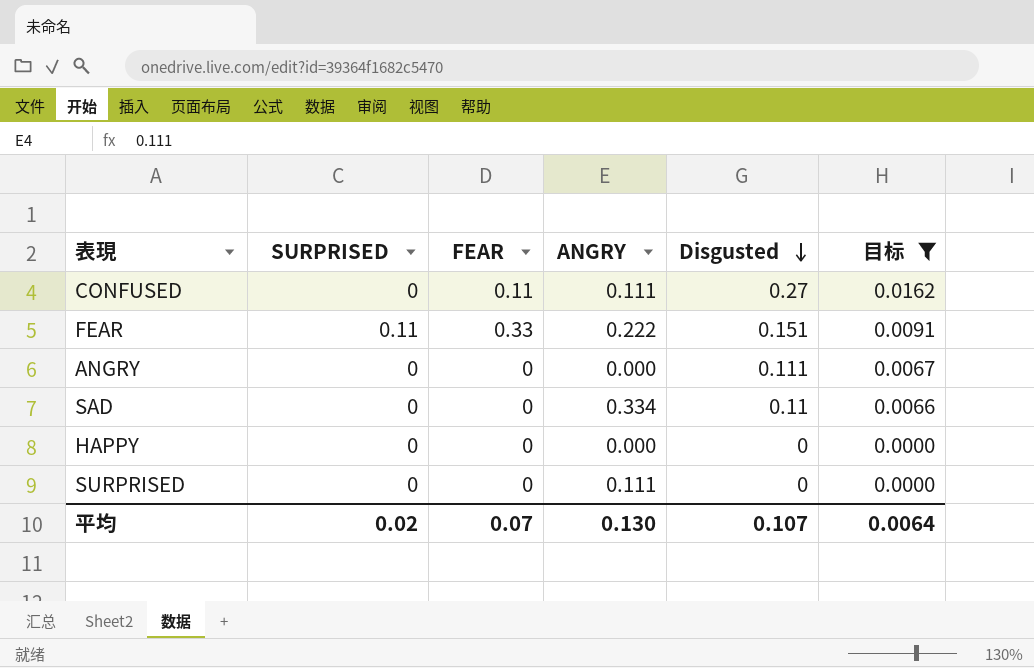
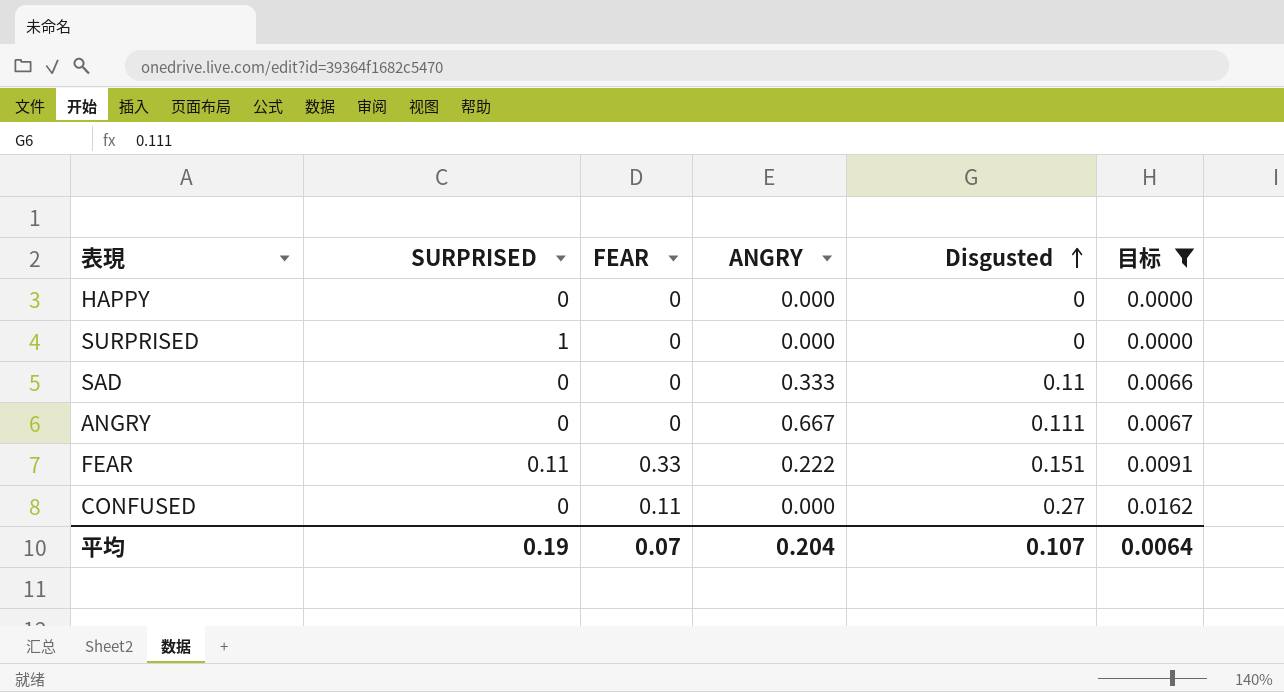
row order: Disgusted descending -> Disgusted ascending
SURPRISED | SURPRISED: 0 -> 1
SURPRISED | ANGRY: 0.111 -> 0.000
SAD | ANGRY: 0.334 -> 0.333
ANGRY | ANGRY: 0.000 -> 0.667
CONFUSED | ANGRY: 0.111 -> 0.000
平均 | SURPRISED: 0.02 -> 0.19
平均 | ANGRY: 0.130 -> 0.204

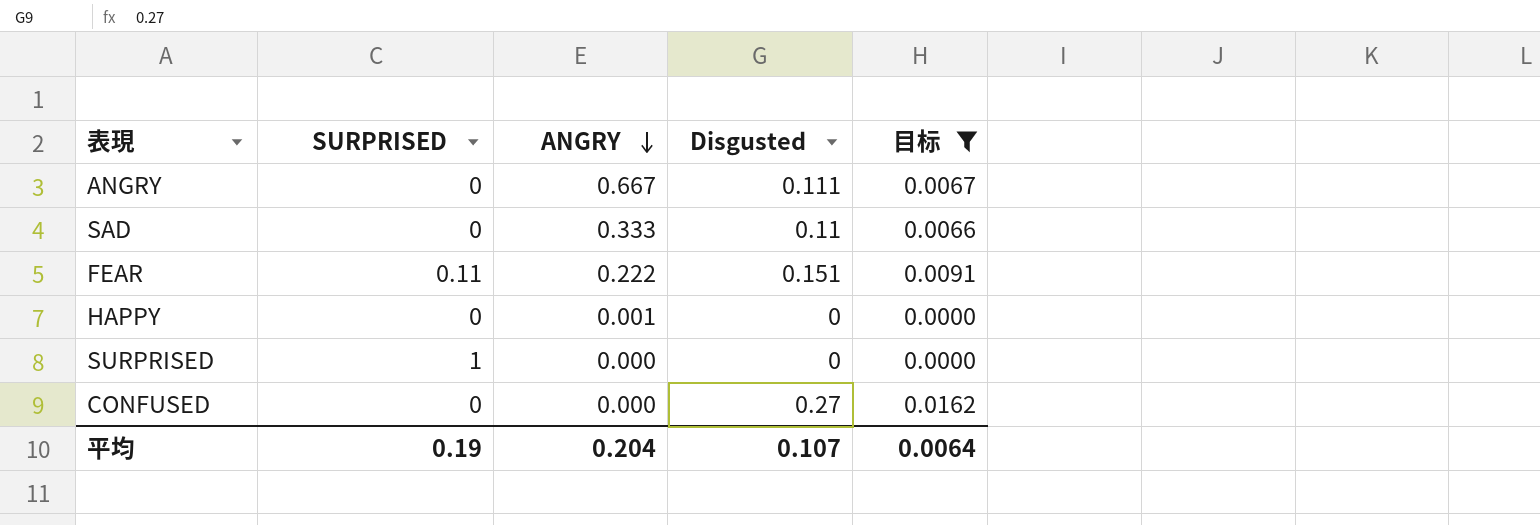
row order: Disgusted ascending -> ANGRY descending
column FEAR | position: 3 -> none
HAPPY | ANGRY: 0.000 -> 0.001

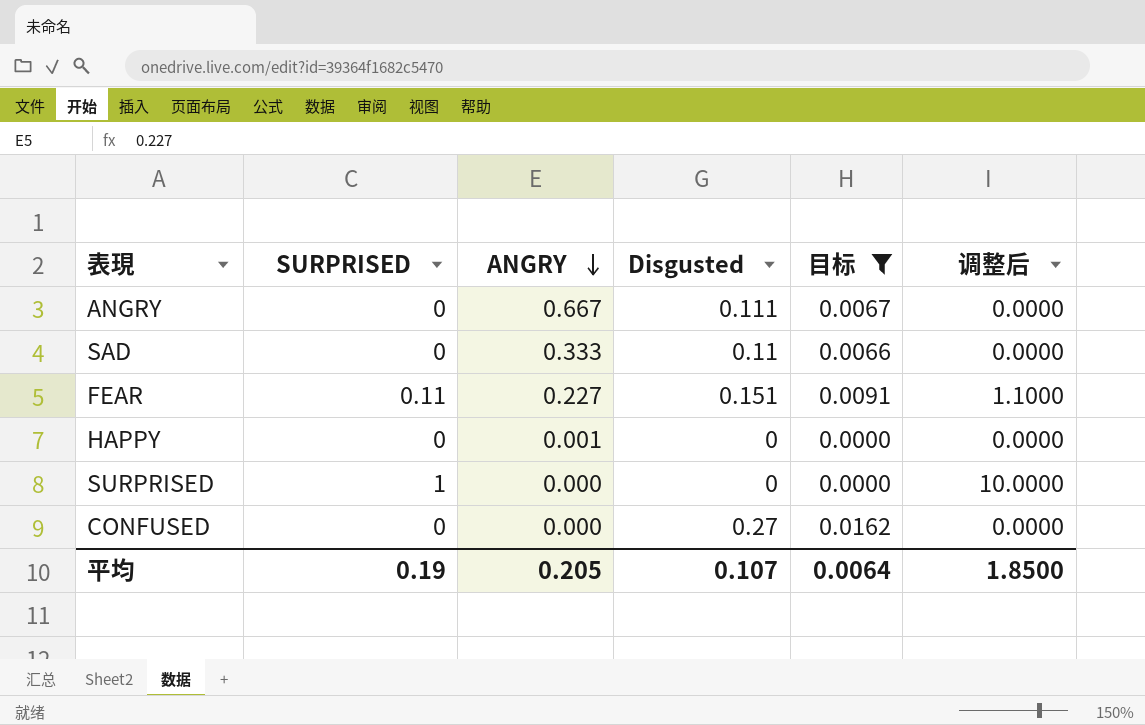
column 调整后 | formula: none -> [SURPRISED] * 10
FEAR | ANGRY: 0.222 -> 0.227
平均 | ANGRY: 0.204 -> 0.205

